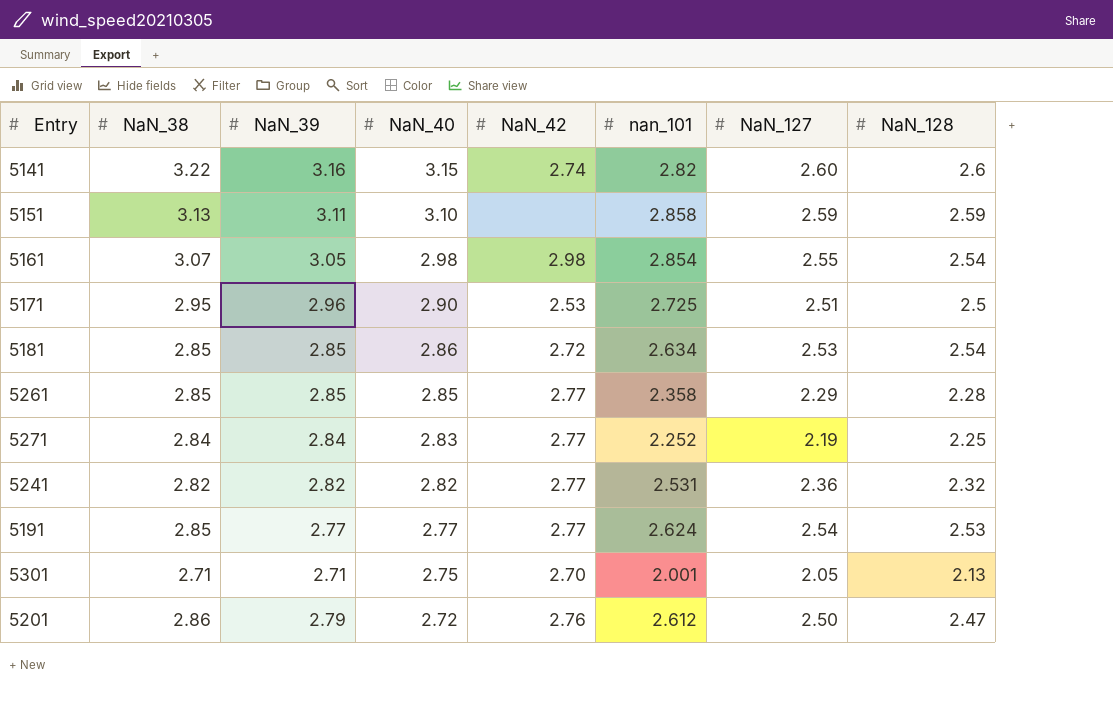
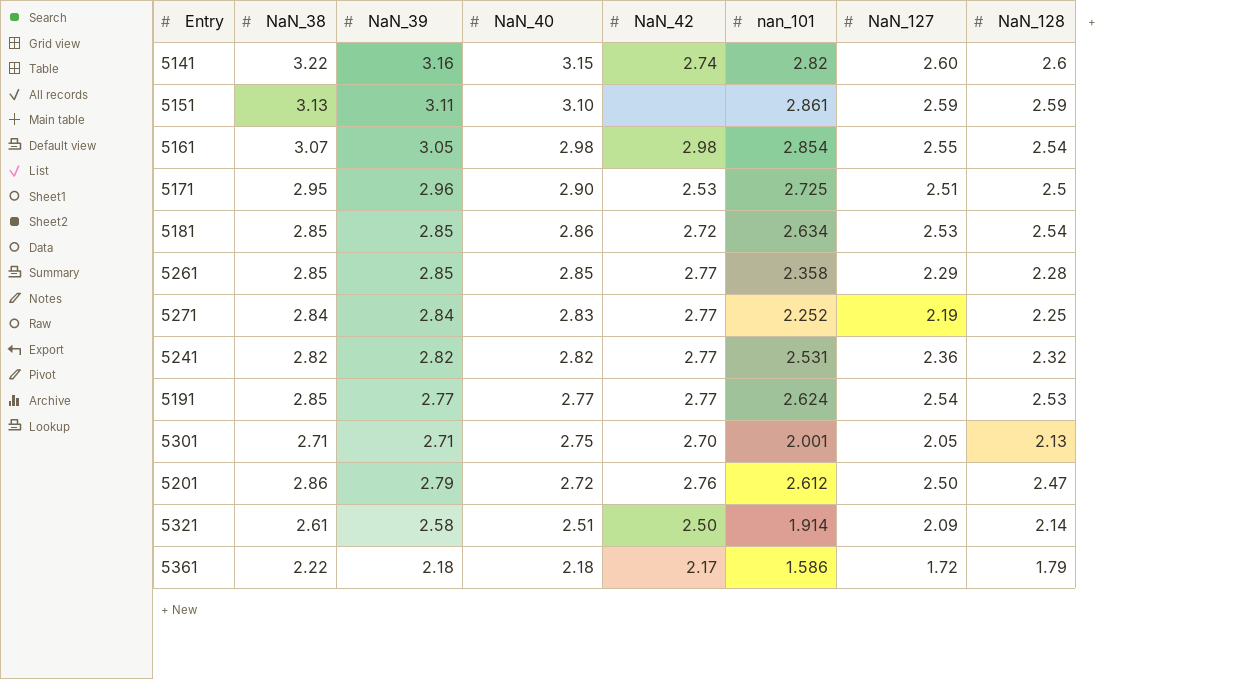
5151 | nan_101: 2.858 -> 2.861
row 5321: none -> 2.61 | 2.58 | 2.51 | 2.50 | 1.914 | 2.09 | 2.14
row 5361: none -> 2.22 | 2.18 | 2.18 | 2.17 | 1.586 | 1.72 | 1.79

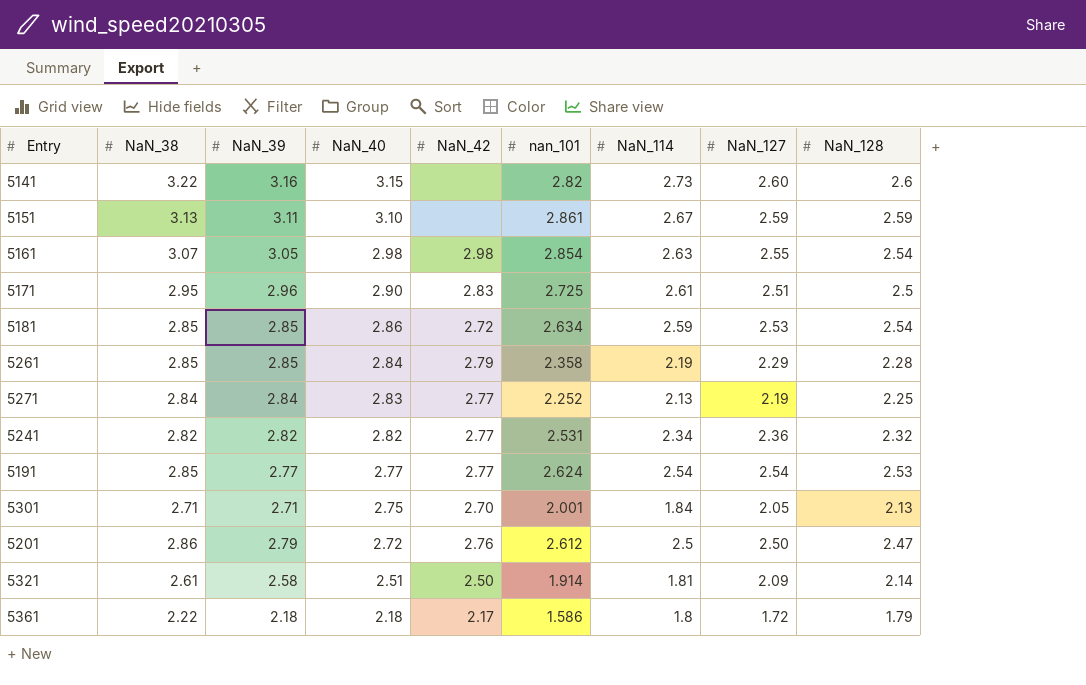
column NaN_114 | position: none -> 7
5141 | NaN_42: 2.74 -> none
5171 | NaN_42: 2.53 -> 2.83
5261 | NaN_40: 2.85 -> 2.84
5261 | NaN_42: 2.77 -> 2.79

